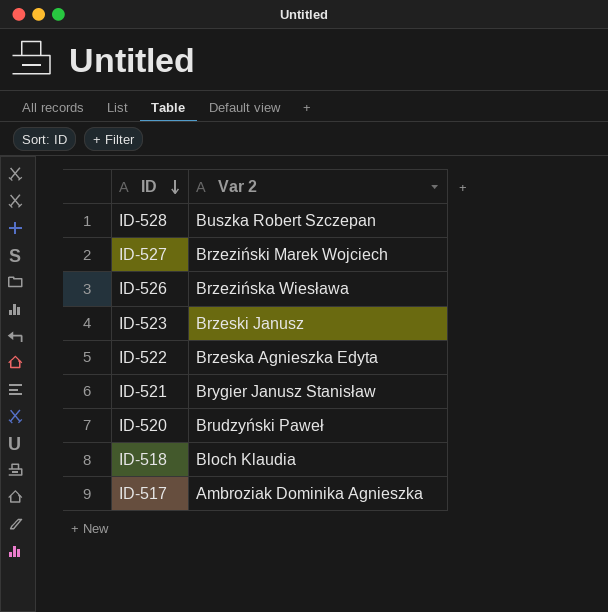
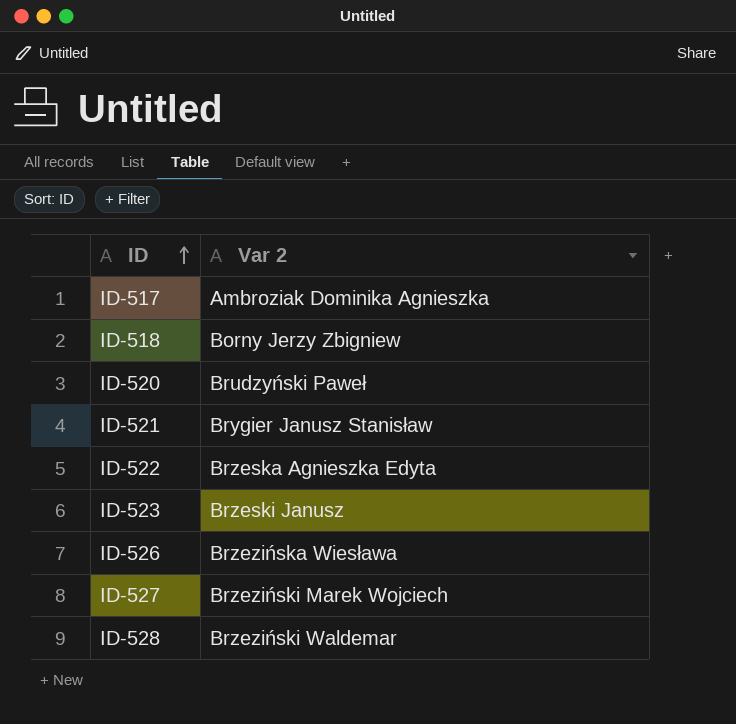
row order: ID descending -> ID ascending
ID-518 | Var 2: Bloch Klaudia -> Borny Jerzy Zbigniew
ID-528 | Var 2: Buszka Robert Szczepan -> Brzeziński Waldemar

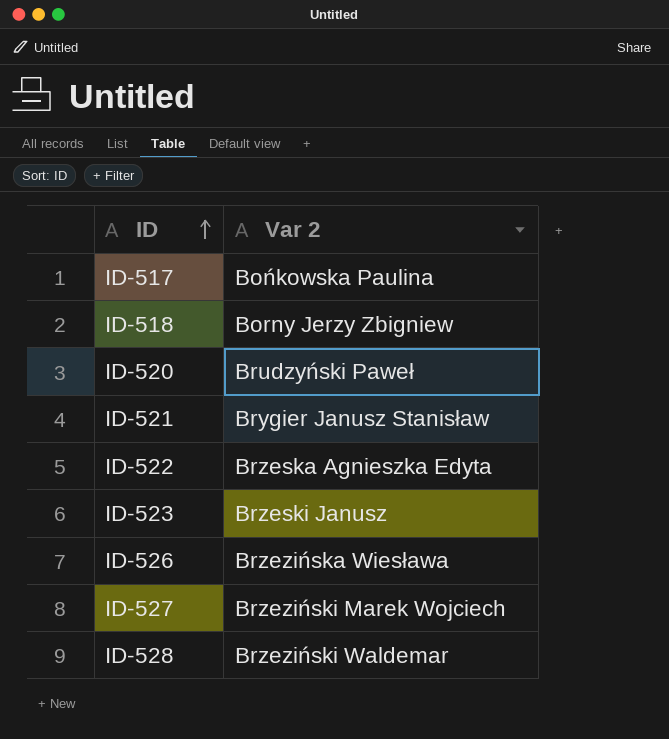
ID-517 | Var 2: Ambroziak Dominika Agnieszka -> Bońkowska Paulina

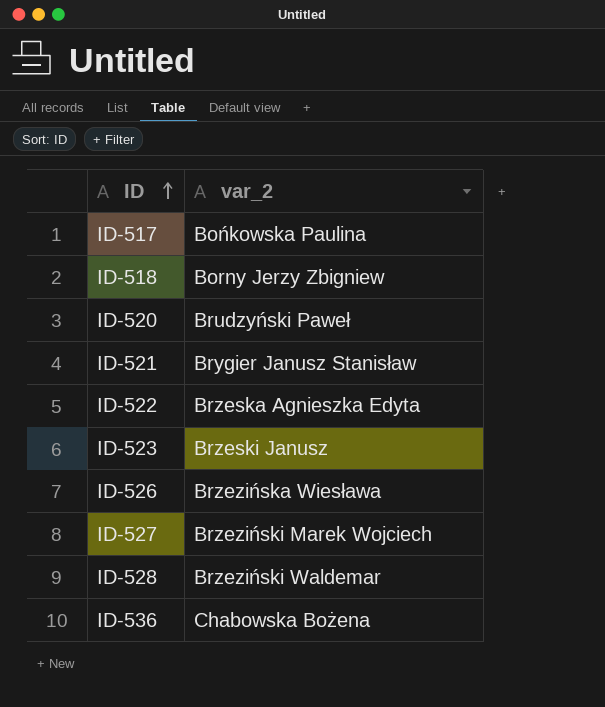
column name: Var 2 -> var_2
row ID-536: none -> Chabowska Bożena

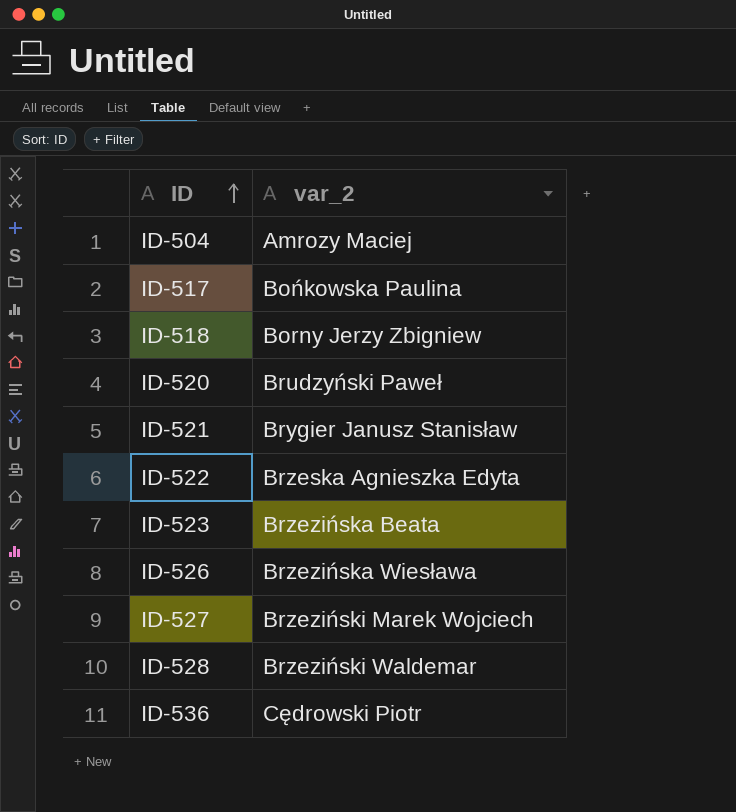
row ID-504: none -> Amrozy Maciej
ID-523 | var_2: Brzeski Janusz -> Brzezińska Beata
ID-536 | var_2: Chabowska Bożena -> Cędrowski Piotr

